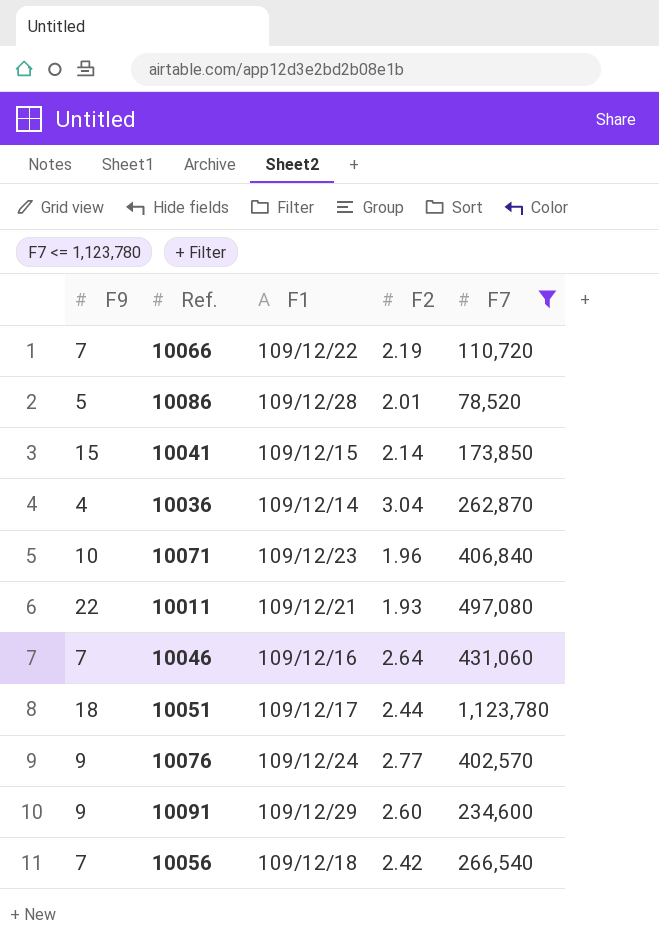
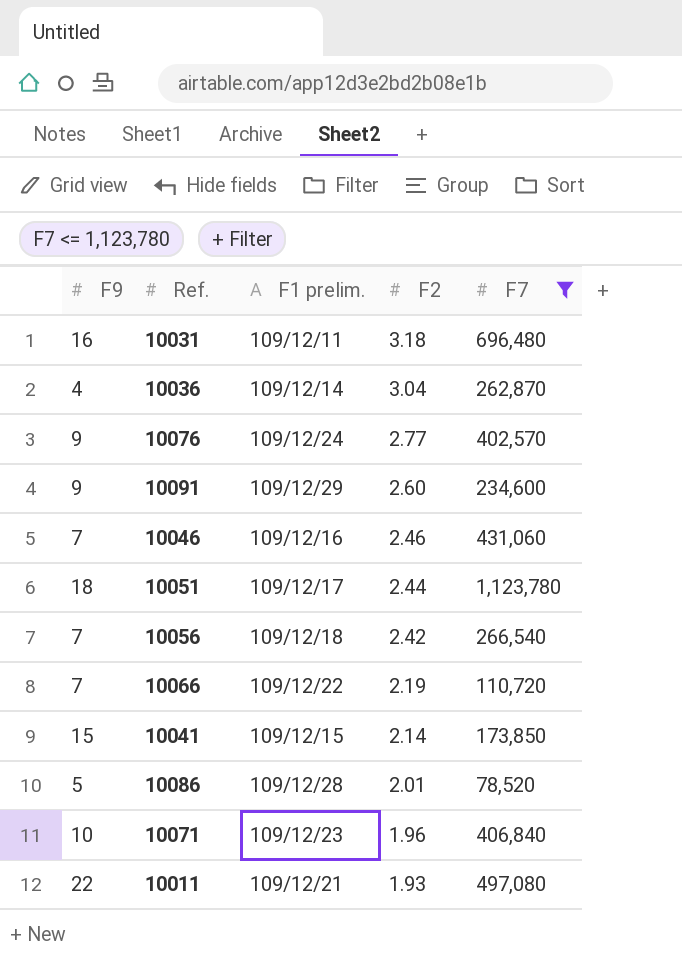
row order: none -> F2 descending
column name: F1 -> F1 prelim.
row 10031: none -> 16 | 109/12/11 | 3.18 | 696,480
10046 | F2: 2.64 -> 2.46

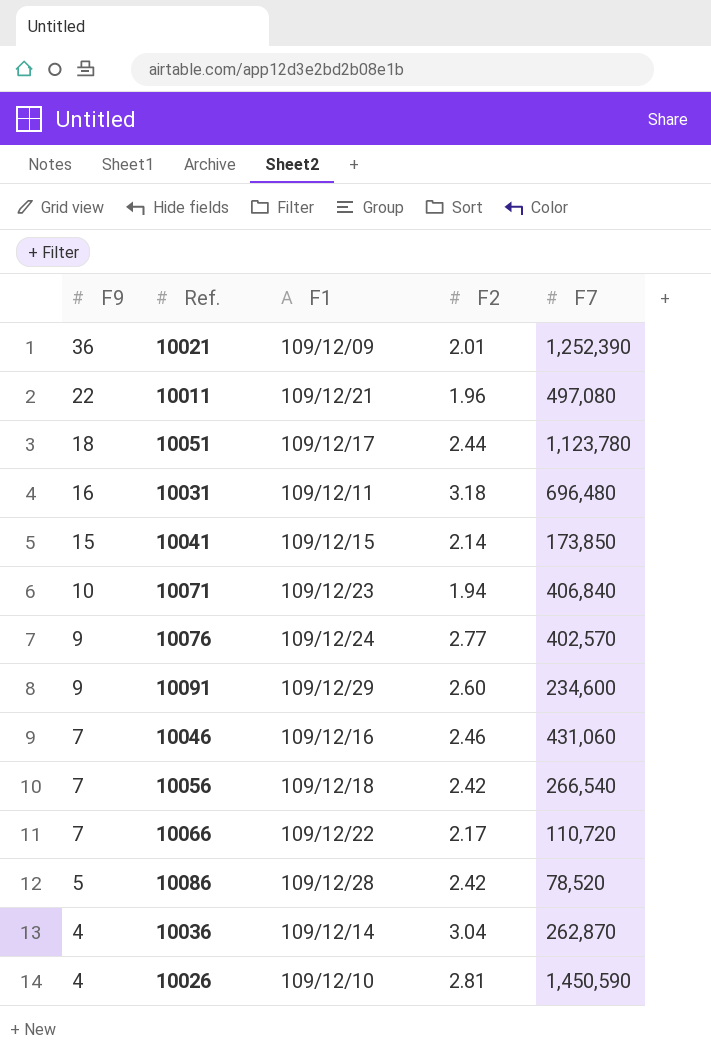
filter: F7 <= 1,123,780 -> none
row order: F2 descending -> F9 descending
column name: F1 prelim. -> F1
10011 | F2: 1.93 -> 1.96
10071 | F2: 1.96 -> 1.94
10066 | F2: 2.19 -> 2.17
10086 | F2: 2.01 -> 2.42

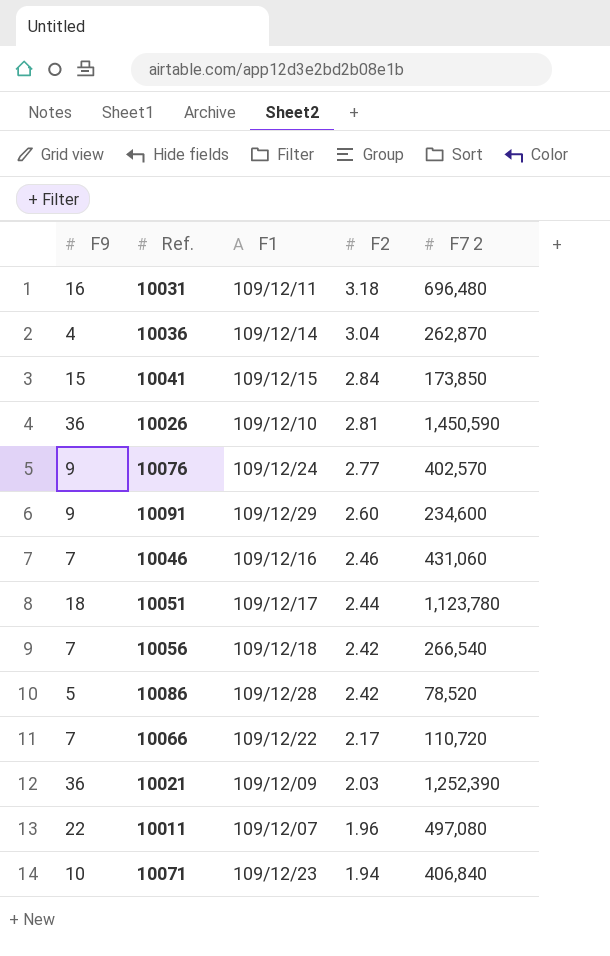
row order: F9 descending -> F2 descending
column name: F7 -> F7 2
10041 | F2: 2.14 -> 2.84
10026 | F9: 4 -> 36
10021 | F2: 2.01 -> 2.03
10011 | F1: 109/12/21 -> 109/12/07

